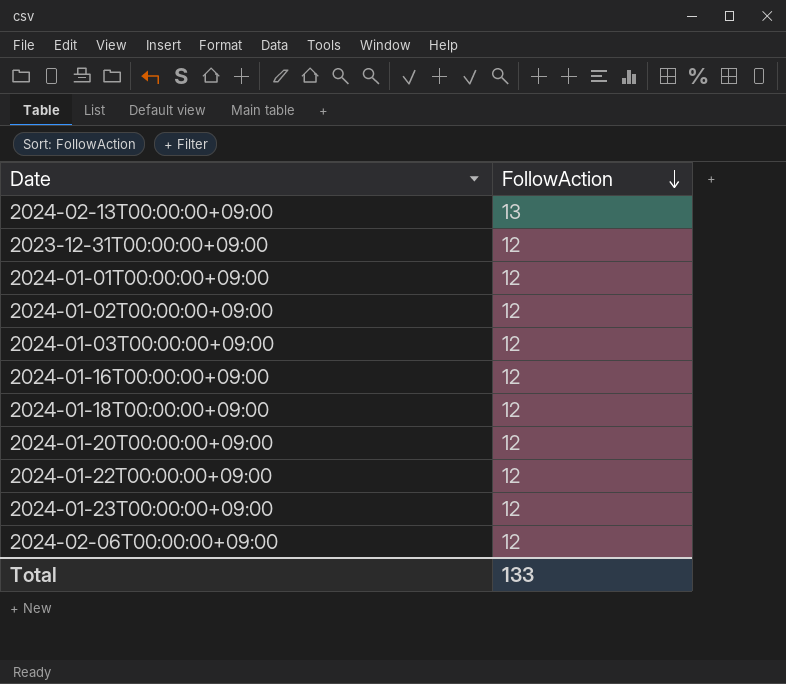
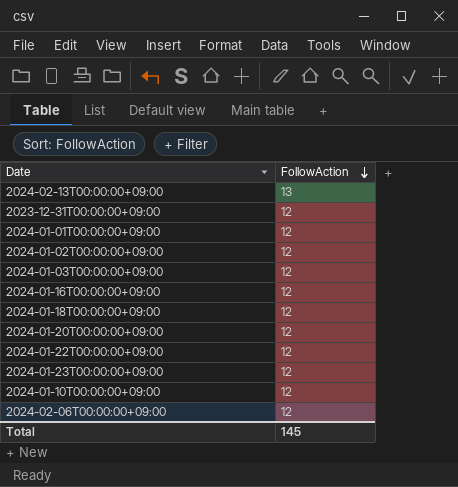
row 2024-01-10T00:00:00+09:00: none -> 12
Total | FollowAction: 133 -> 145

